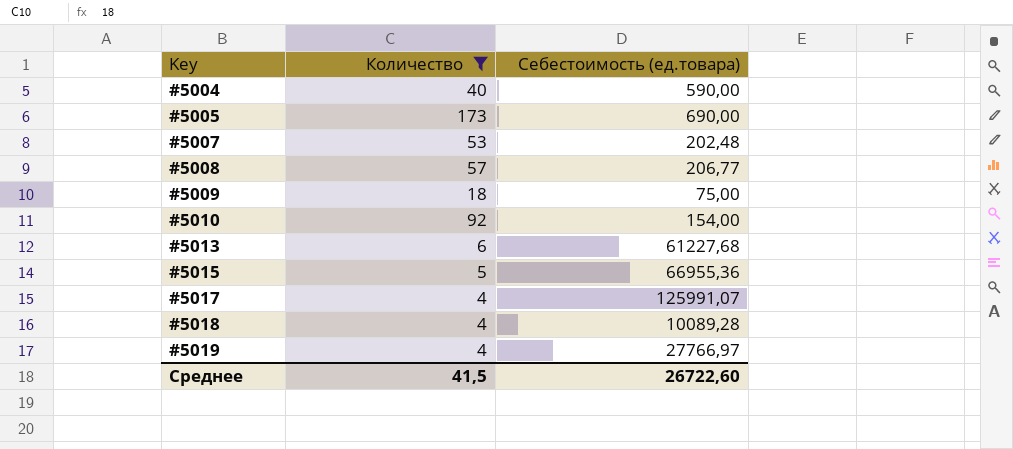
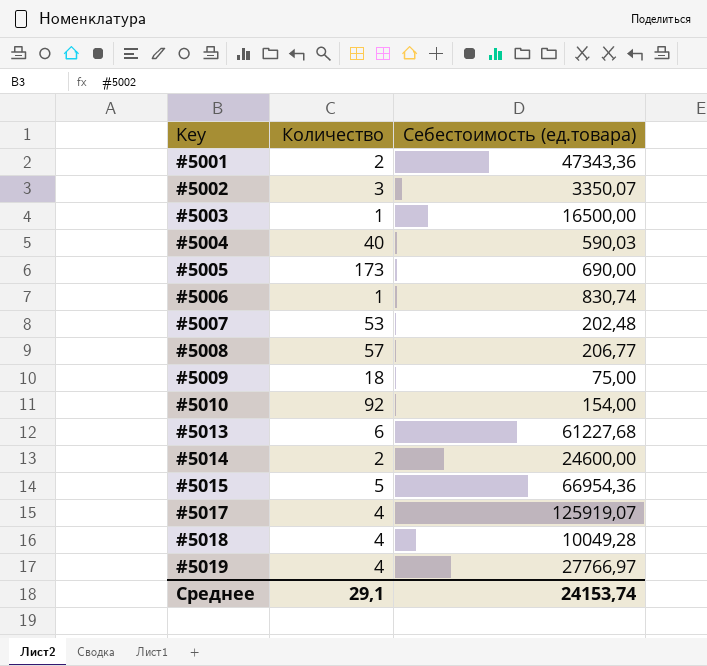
filter: Количество >= 4 -> none
#5004 | Себестоимость (ед.товара): 590,00 -> 590,03
#5015 | Себестоимость (ед.товара): 66955,36 -> 66954,36
#5017 | Себестоимость (ед.товара): 125991,07 -> 125919,07
#5018 | Себестоимость (ед.товара): 10089,28 -> 10049,28
Среднее | Количество: 41,5 -> 29,1
Среднее | Себестоимость (ед.товара): 26722,60 -> 24153,74

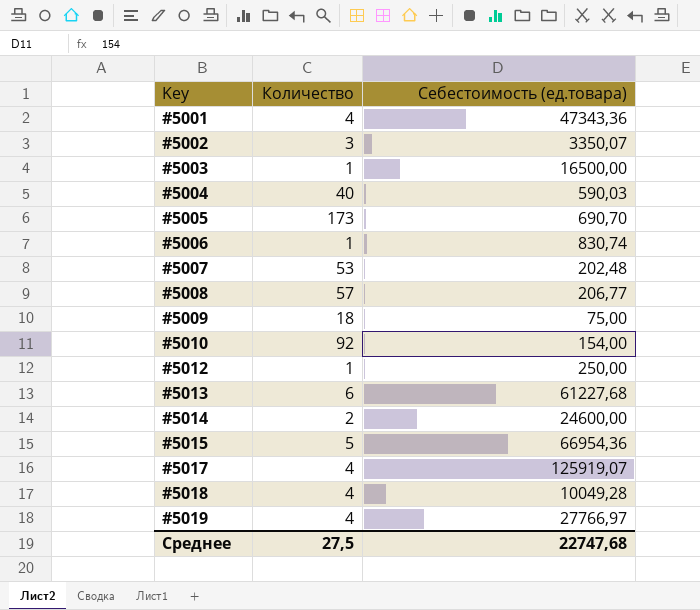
#5001 | Количество: 2 -> 4
#5005 | Себестоимость (ед.товара): 690,00 -> 690,70
row #5012: none -> 1 | 250,00
Среднее | Количество: 29,1 -> 27,5
Среднее | Себестоимость (ед.товара): 24153,74 -> 22747,68

